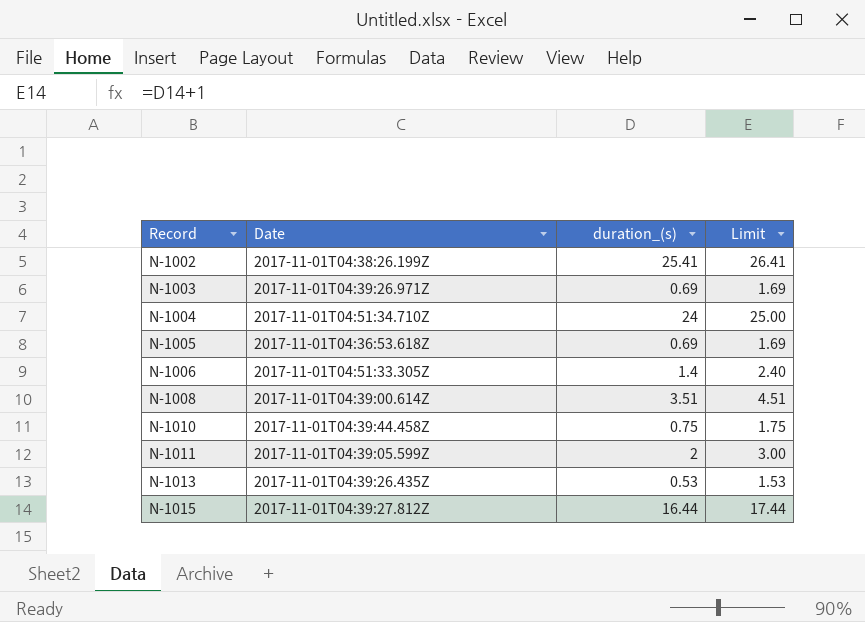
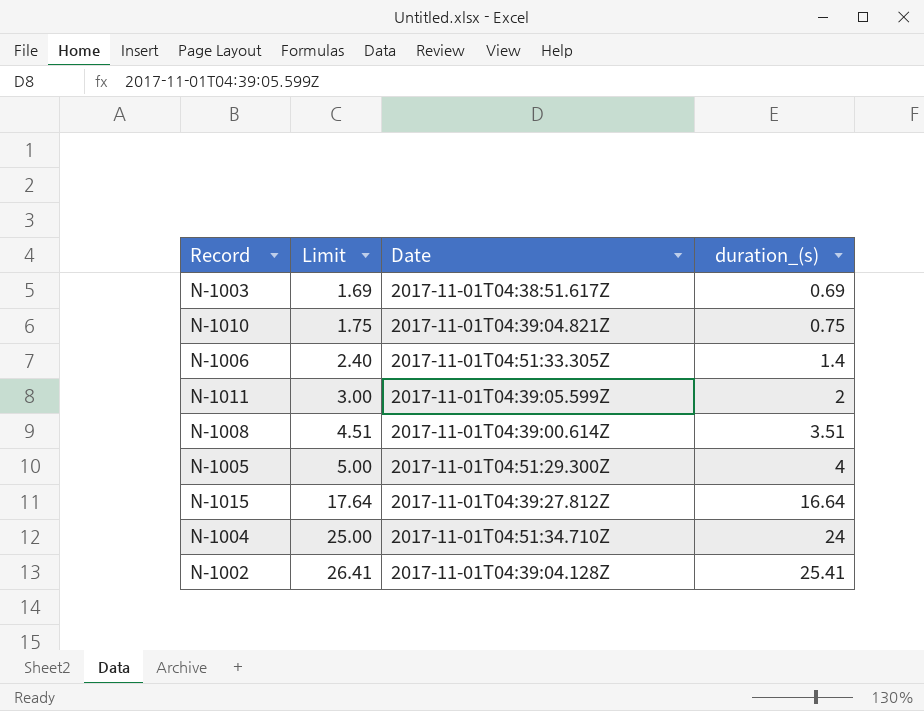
row order: Record ascending -> Limit ascending
column Limit | position: 4 -> 2
row N-1013: 2017-11-01T04:39:26.435Z | 0.53 | 1.53 -> none
N-1003 | Date: 2017-11-01T04:39:26.971Z -> 2017-11-01T04:38:51.617Z
N-1010 | Date: 2017-11-01T04:39:44.458Z -> 2017-11-01T04:39:04.821Z
N-1005 | Limit: 1.69 -> 5.00
N-1005 | Date: 2017-11-01T04:36:53.618Z -> 2017-11-01T04:51:29.300Z
N-1005 | duration_(s): 0.69 -> 4
N-1015 | Limit: 17.44 -> 17.64
N-1015 | duration_(s): 16.44 -> 16.64
N-1002 | Date: 2017-11-01T04:38:26.199Z -> 2017-11-01T04:39:04.128Z

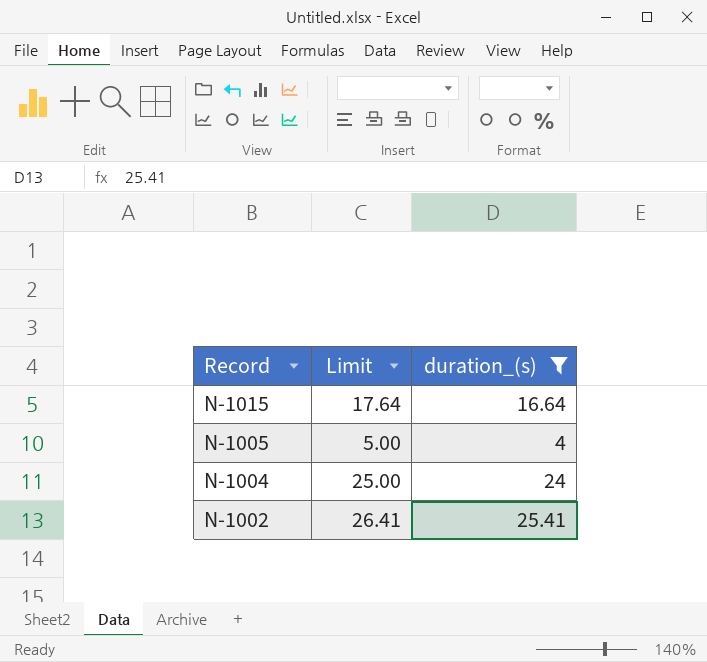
filter: none -> duration_(s) >= 4
row order: Limit ascending -> Record descending
column Date | position: 3 -> none

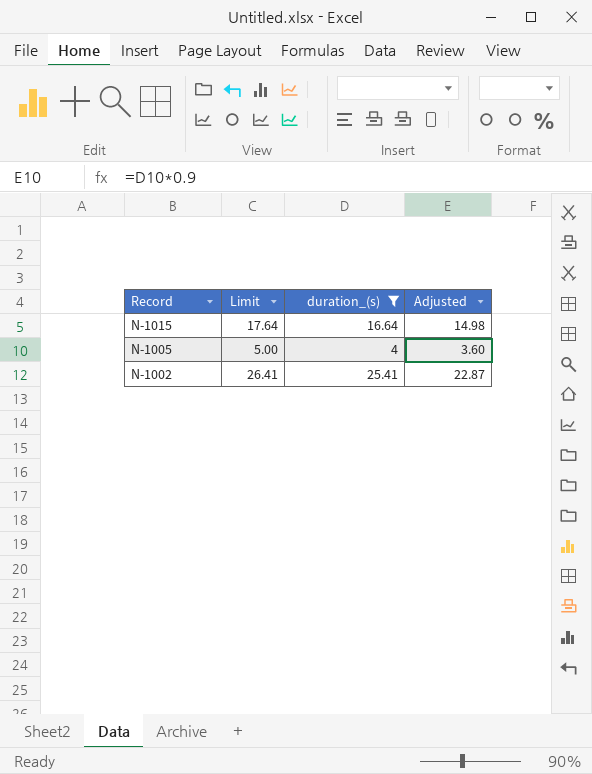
column Adjusted | formula: none -> [duration_(s)] * 0.9
row N-1004: 25.00 | 24 -> none

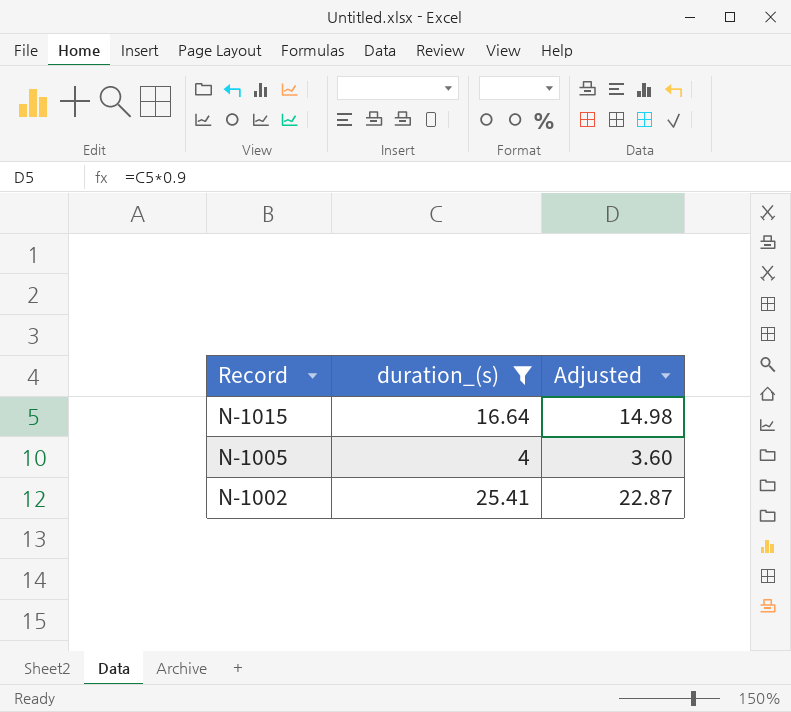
column Limit | formula: [duration_(s)] + 1 -> none

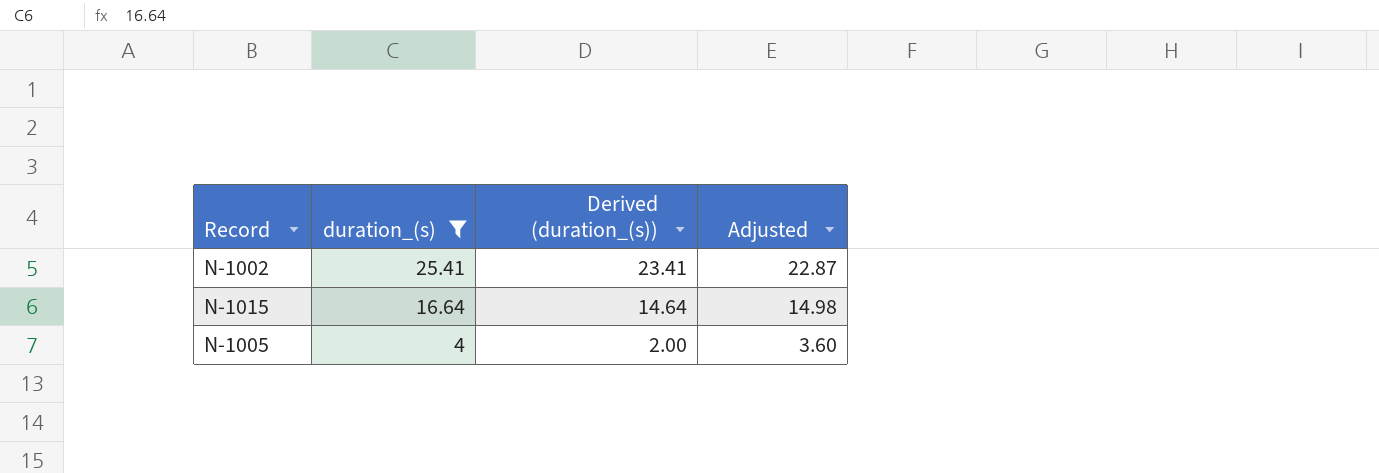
row order: Record descending -> duration_(s) descending
column Derived (duration_(s)) | formula: none -> [duration_(s)] - 2

